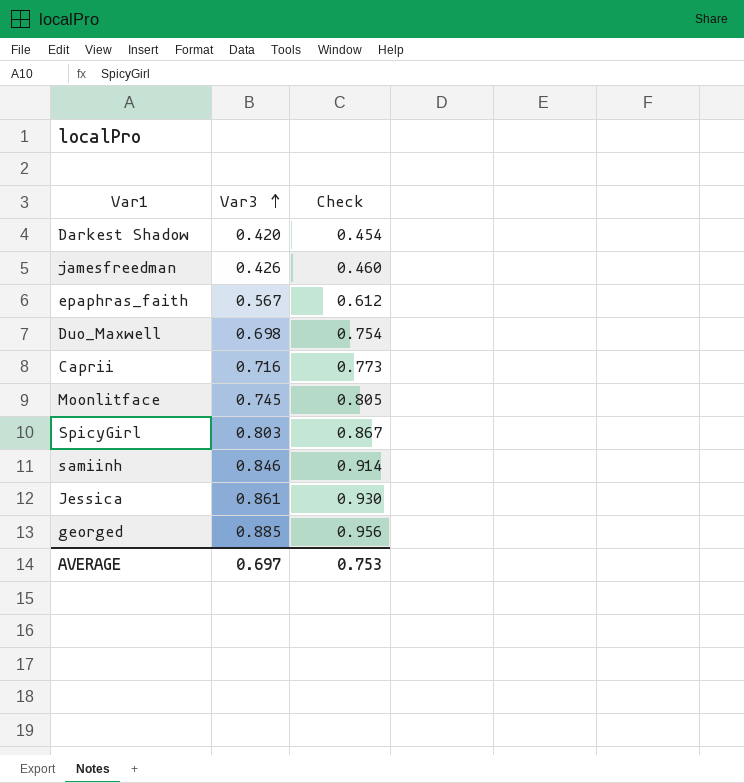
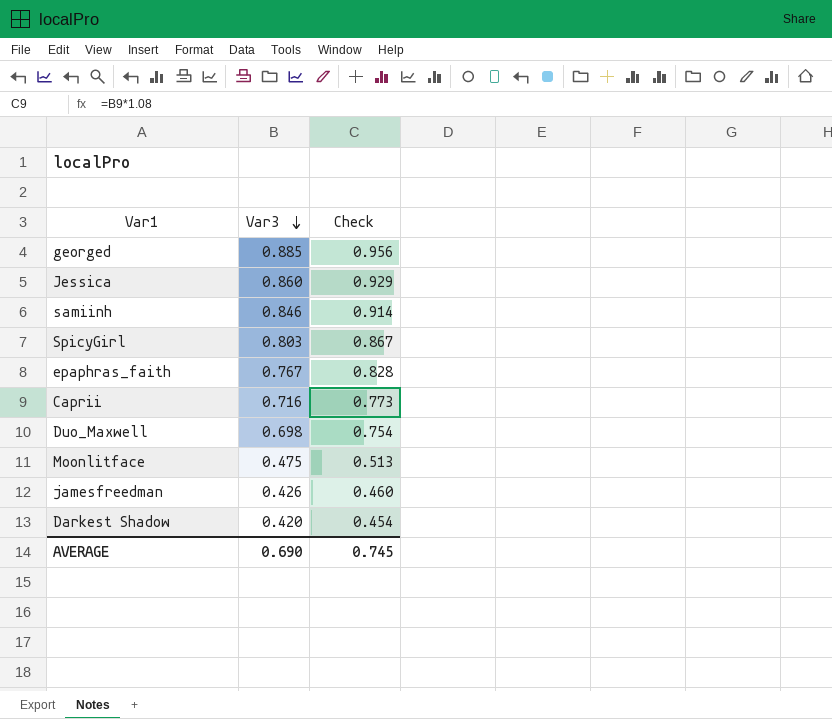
row order: Var3 ascending -> Var3 descending
Jessica | Var3: 0.861 -> 0.860
Jessica | Check: 0.930 -> 0.929
epaphras_faith | Var3: 0.567 -> 0.767
epaphras_faith | Check: 0.612 -> 0.828
Moonlitface | Var3: 0.745 -> 0.475
Moonlitface | Check: 0.805 -> 0.513
AVERAGE | Var3: 0.697 -> 0.690
AVERAGE | Check: 0.753 -> 0.745

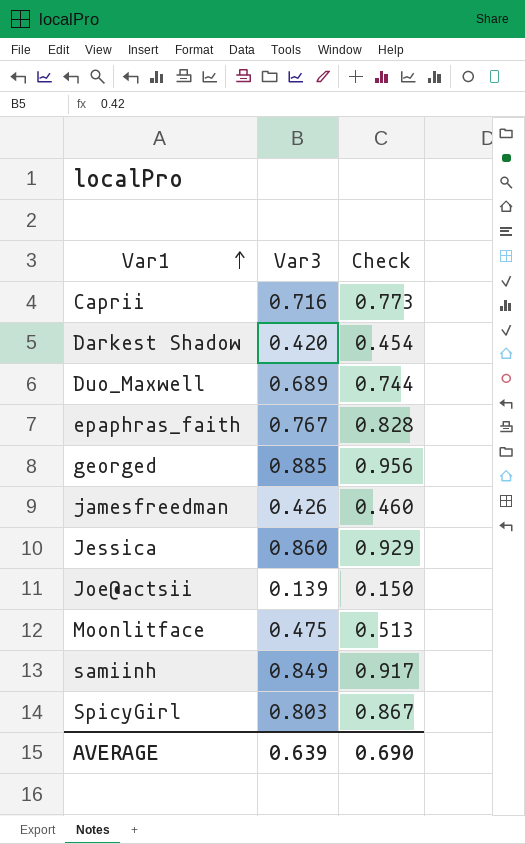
row order: Var3 descending -> Var1 ascending
Duo_Maxwell | Var3: 0.698 -> 0.689
Duo_Maxwell | Check: 0.754 -> 0.744
row Joe@actsii: none -> 0.139 | 0.150
samiinh | Var3: 0.846 -> 0.849
samiinh | Check: 0.914 -> 0.917
AVERAGE | Var3: 0.690 -> 0.639
AVERAGE | Check: 0.745 -> 0.690

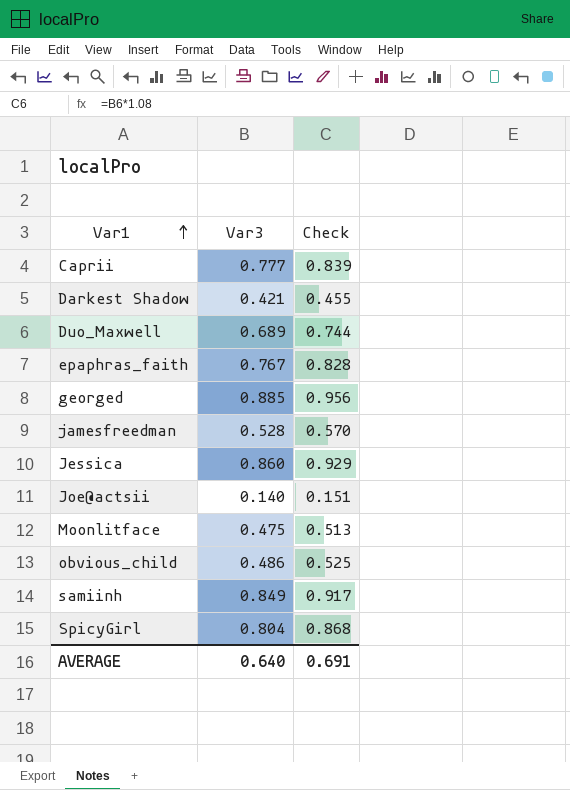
Caprii | Var3: 0.716 -> 0.777
Caprii | Check: 0.773 -> 0.839
Darkest Shadow | Var3: 0.420 -> 0.421
Darkest Shadow | Check: 0.454 -> 0.455
jamesfreedman | Var3: 0.426 -> 0.528
jamesfreedman | Check: 0.460 -> 0.570
Joe@actsii | Var3: 0.139 -> 0.140
Joe@actsii | Check: 0.150 -> 0.151
row obvious_child: none -> 0.486 | 0.525
SpicyGirl | Var3: 0.803 -> 0.804
SpicyGirl | Check: 0.867 -> 0.868
AVERAGE | Var3: 0.639 -> 0.640
AVERAGE | Check: 0.690 -> 0.691

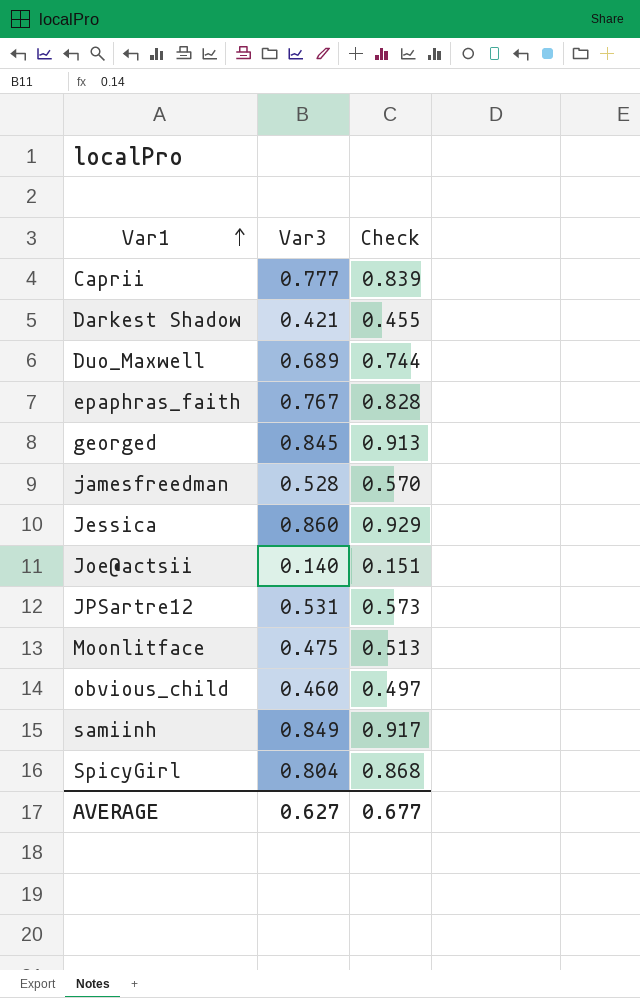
georged | Var3: 0.885 -> 0.845
georged | Check: 0.956 -> 0.913
row JPSartre12: none -> 0.531 | 0.573
obvious_child | Var3: 0.486 -> 0.460
obvious_child | Check: 0.525 -> 0.497
AVERAGE | Var3: 0.640 -> 0.627
AVERAGE | Check: 0.691 -> 0.677

